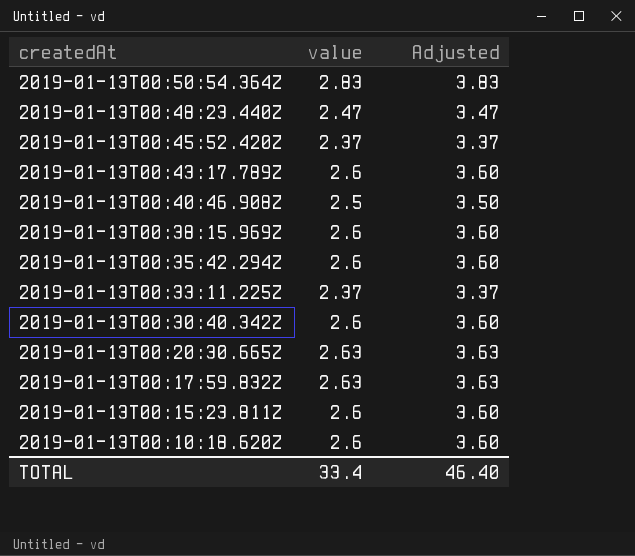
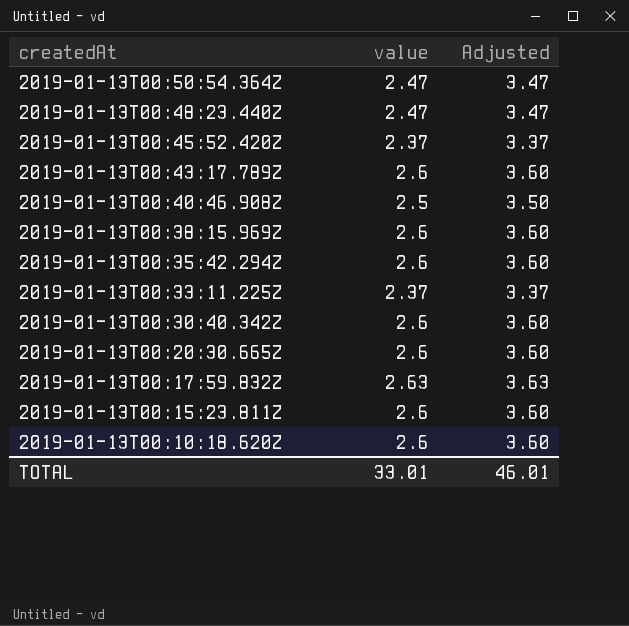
2019-01-13T00:50:54.364Z | value: 2.83 -> 2.47
2019-01-13T00:50:54.364Z | Adjusted: 3.83 -> 3.47
2019-01-13T00:20:30.665Z | value: 2.63 -> 2.6
2019-01-13T00:20:30.665Z | Adjusted: 3.63 -> 3.60
TOTAL | value: 33.4 -> 33.01
TOTAL | Adjusted: 46.40 -> 46.01

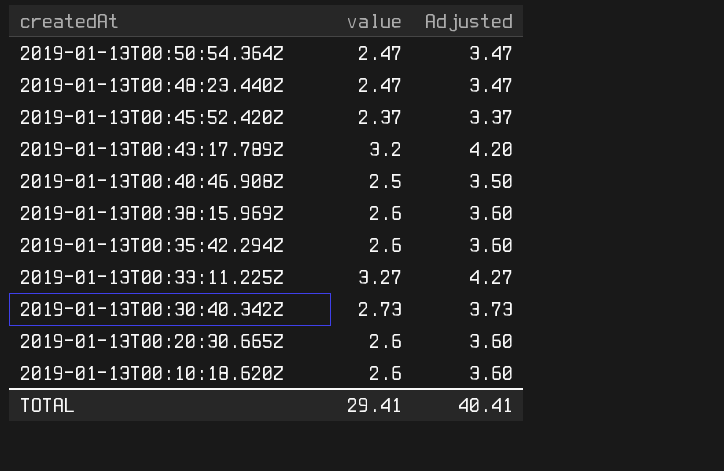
row 2019-01-13T00:17:59.832Z: 2.63 | 3.63 -> none
row 2019-01-13T00:15:23.811Z: 2.6 | 3.60 -> none
2019-01-13T00:43:17.789Z | value: 2.6 -> 3.2
2019-01-13T00:43:17.789Z | Adjusted: 3.60 -> 4.20
2019-01-13T00:33:11.225Z | value: 2.37 -> 3.27
2019-01-13T00:33:11.225Z | Adjusted: 3.37 -> 4.27
2019-01-13T00:30:40.342Z | value: 2.6 -> 2.73
2019-01-13T00:30:40.342Z | Adjusted: 3.60 -> 3.73
TOTAL | value: 33.01 -> 29.41
TOTAL | Adjusted: 46.01 -> 40.41

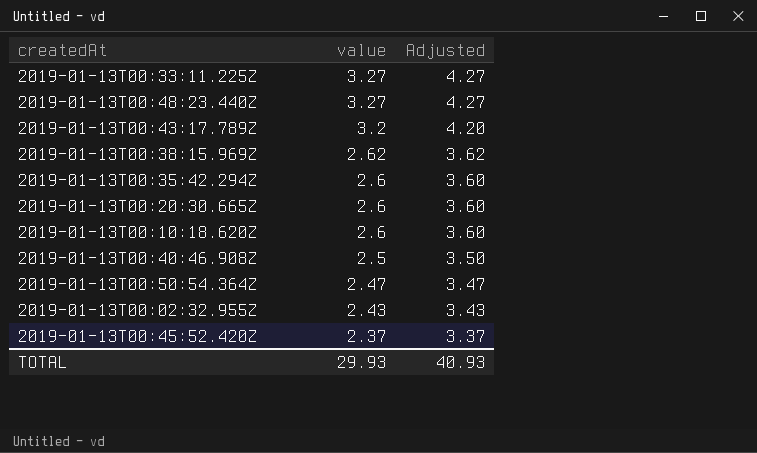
row order: createdAt descending -> value descending
row 2019-01-13T00:30:40.342Z: 2.73 | 3.73 -> none
2019-01-13T00:48:23.440Z | value: 2.47 -> 3.27
2019-01-13T00:48:23.440Z | Adjusted: 3.47 -> 4.27
2019-01-13T00:38:15.969Z | value: 2.6 -> 2.62
2019-01-13T00:38:15.969Z | Adjusted: 3.60 -> 3.62
row 2019-01-13T00:02:32.955Z: none -> 2.43 | 3.43
TOTAL | value: 29.41 -> 29.93
TOTAL | Adjusted: 40.41 -> 40.93

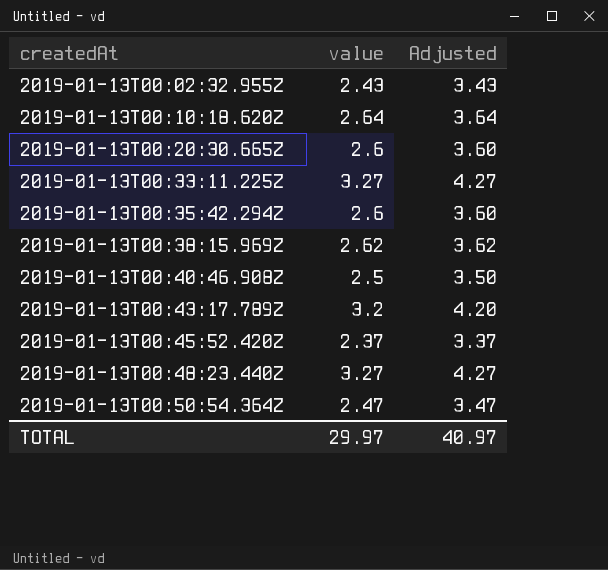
row order: value descending -> createdAt ascending
2019-01-13T00:10:18.620Z | value: 2.6 -> 2.64
2019-01-13T00:10:18.620Z | Adjusted: 3.60 -> 3.64
TOTAL | value: 29.93 -> 29.97
TOTAL | Adjusted: 40.93 -> 40.97

